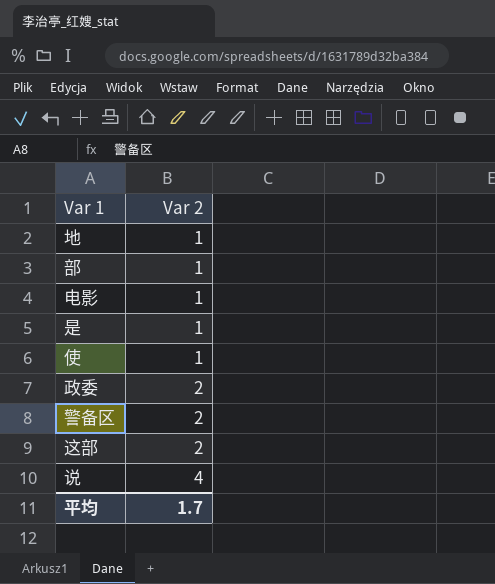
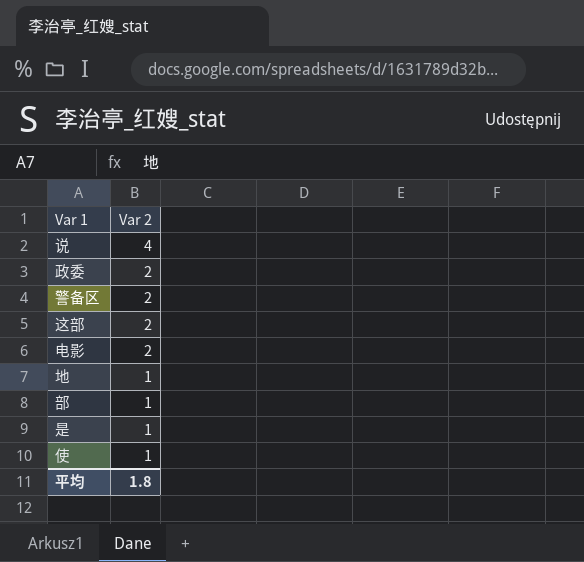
row order: Var 2 ascending -> Var 2 descending
电影 | Var 2: 1 -> 2
平均 | Var 2: 1.7 -> 1.8

